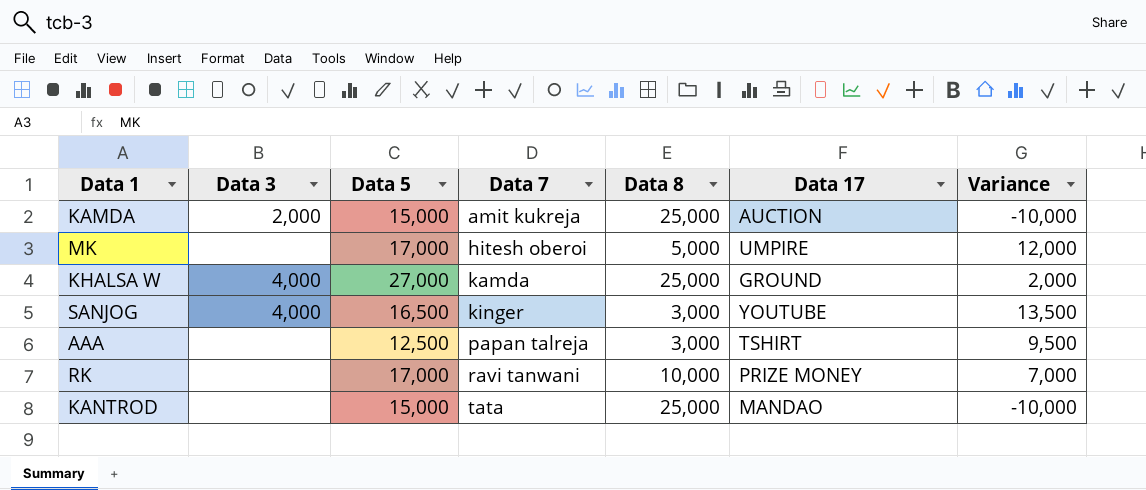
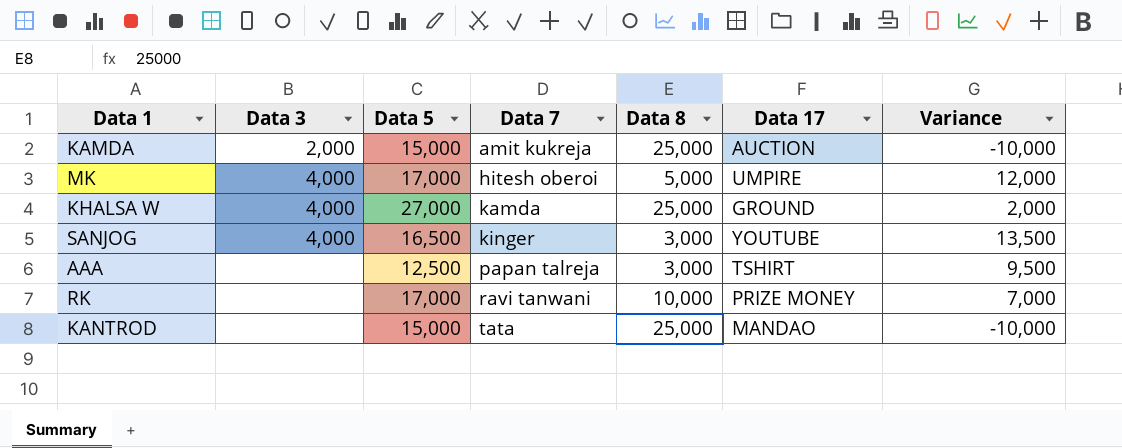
MK | Data 3: none -> 4,000

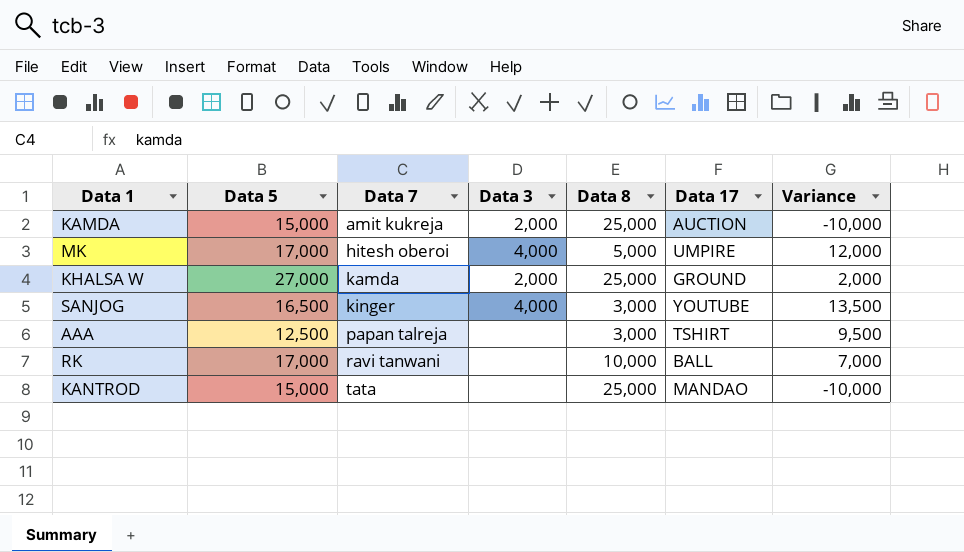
column Data 3 | position: 2 -> 4
KHALSA W | Data 3: 4,000 -> 2,000
RK | Data 17: PRIZE MONEY -> BALL

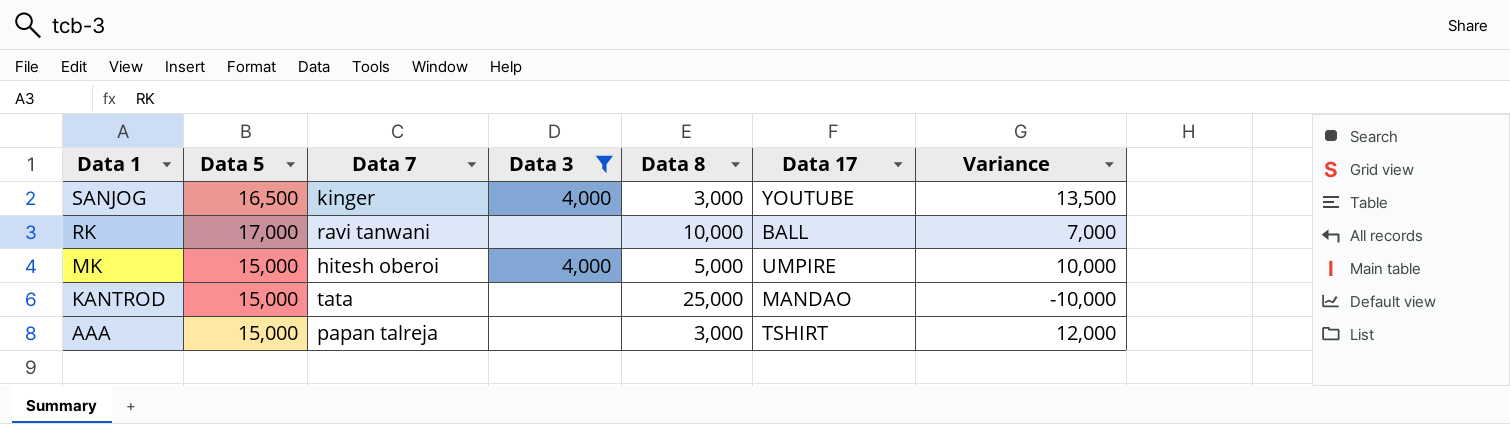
filter: none -> Data 3 != 2,000
row order: Data 7 ascending -> Data 1 descending
MK | Data 5: 17,000 -> 15,000
MK | Variance: 12,000 -> 10,000
AAA | Data 5: 12,500 -> 15,000
AAA | Variance: 9,500 -> 12,000

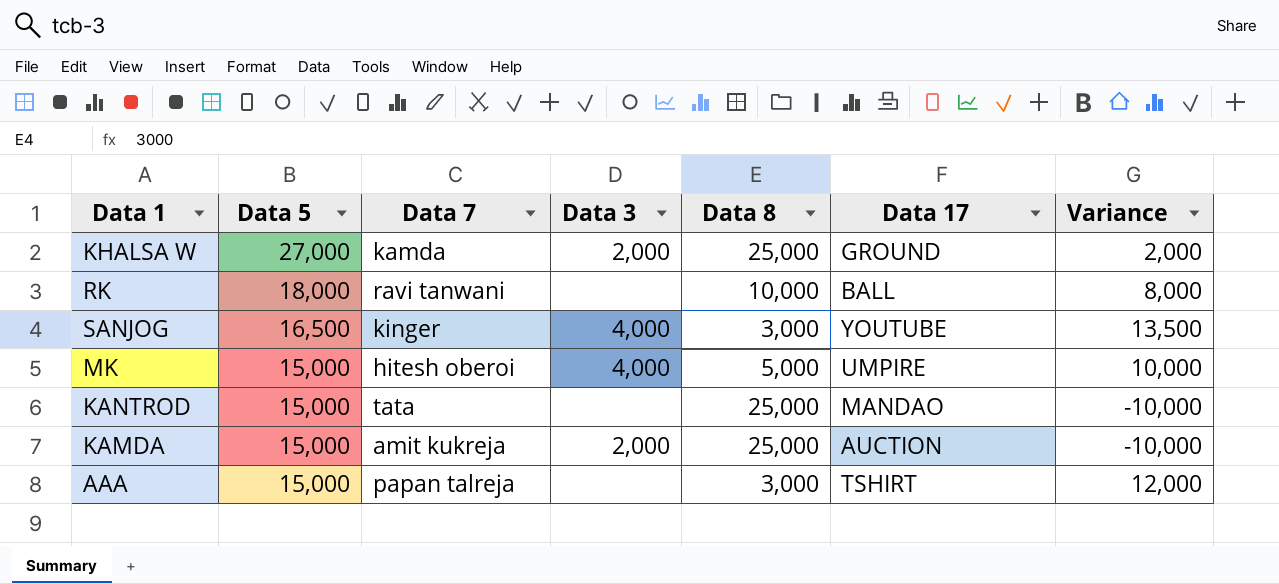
filter: Data 3 != 2,000 -> none
row order: Data 1 descending -> Data 5 descending
RK | Data 5: 17,000 -> 18,000
RK | Variance: 7,000 -> 8,000

